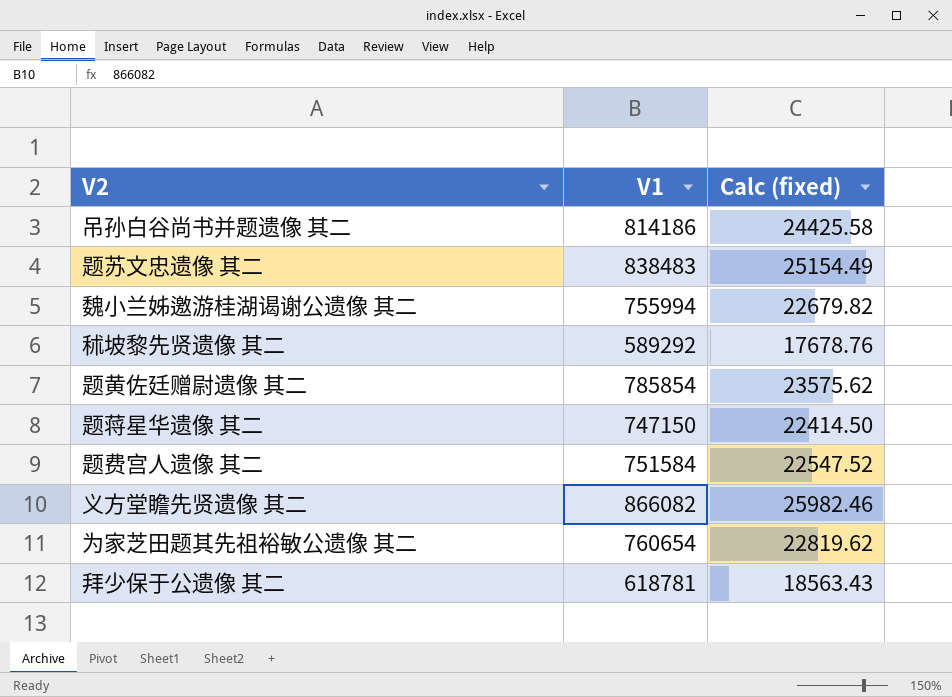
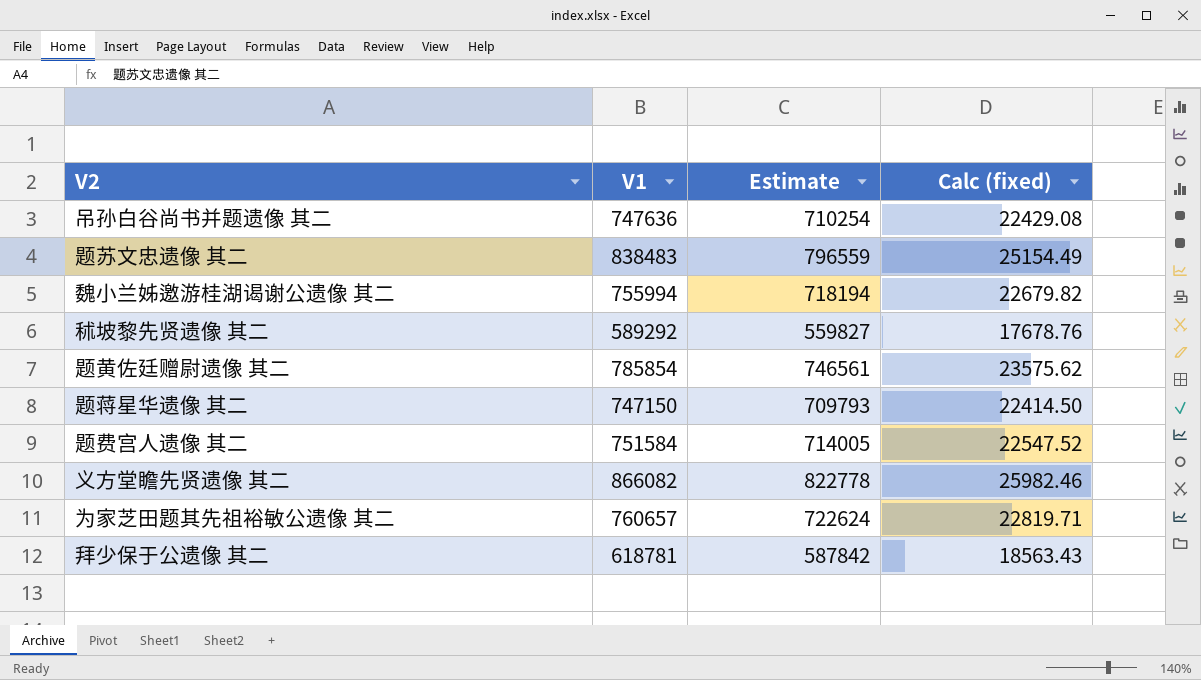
column Estimate | formula: none -> [V1] * 0.95
吊孙白谷尚书并题遗像 其二 | V1: 814186 -> 747636
吊孙白谷尚书并题遗像 其二 | Calc (fixed): 24425.58 -> 22429.08
为家芝田题其先祖裕敏公遗像 其二 | V1: 760654 -> 760657
为家芝田题其先祖裕敏公遗像 其二 | Calc (fixed): 22819.62 -> 22819.71

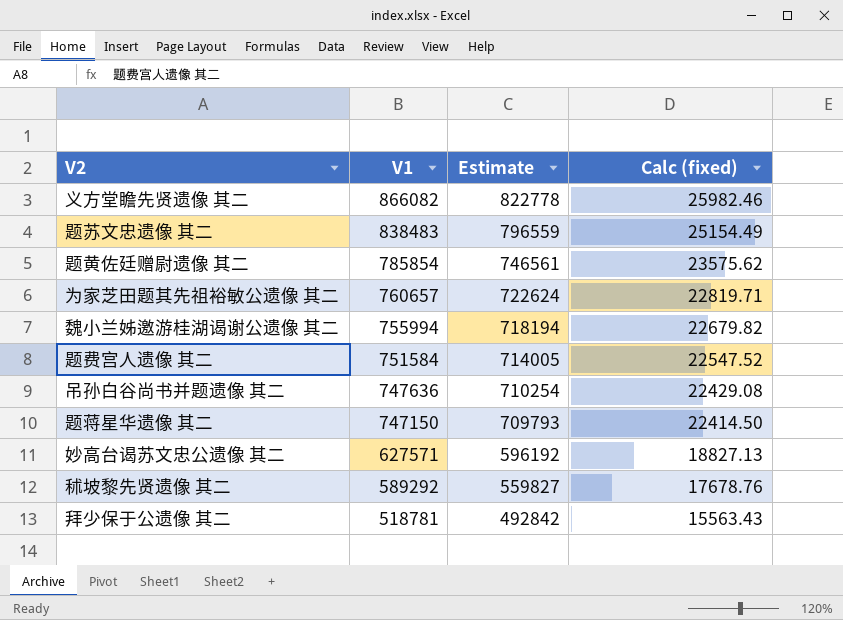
row order: none -> V1 descending
row 妙高台谒苏文忠公遗像 其二: none -> 627571 | 596192 | 18827.13
拜少保于公遗像 其二 | V1: 618781 -> 518781
拜少保于公遗像 其二 | Estimate: 587842 -> 492842
拜少保于公遗像 其二 | Calc (fixed): 18563.43 -> 15563.43

